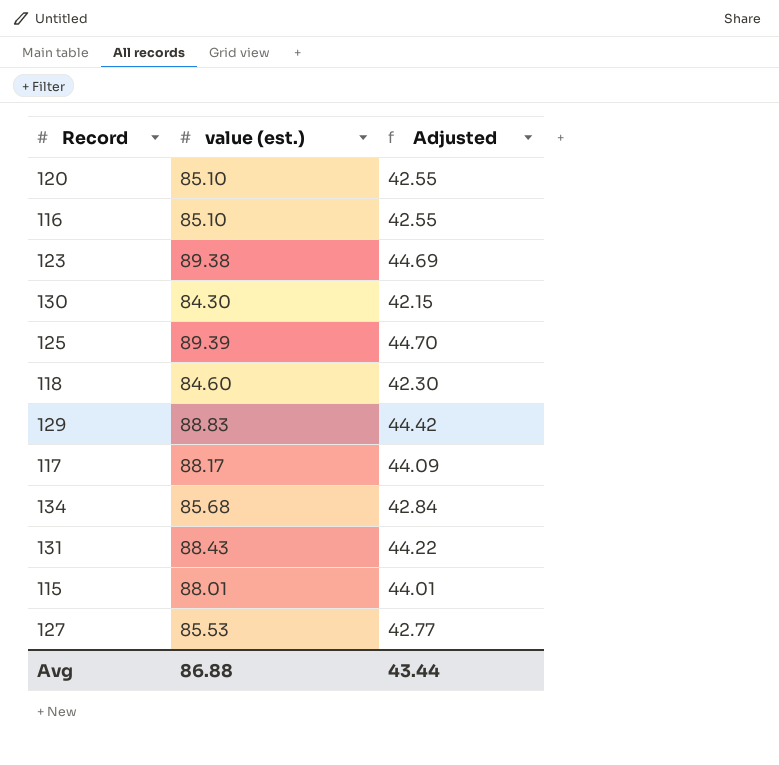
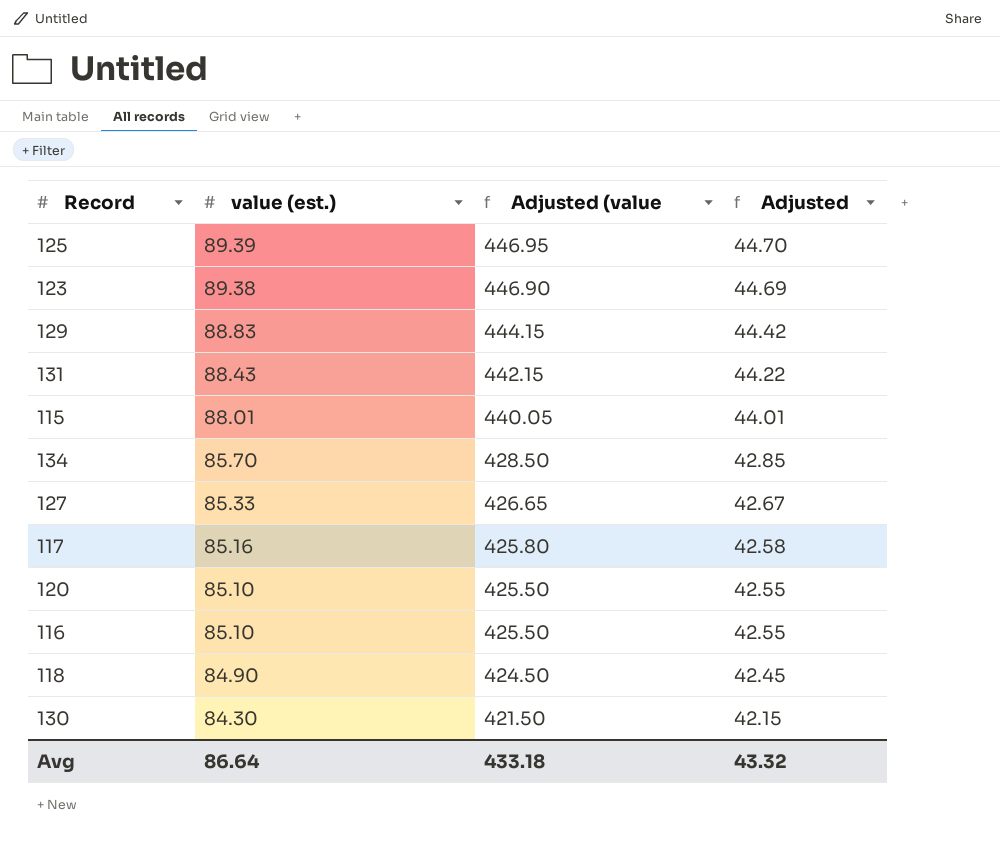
row order: none -> value (est.) descending
column Adjusted (value | formula: none -> [value (est.)] * 5
134 | value (est.): 85.68 -> 85.70
134 | Adjusted: 42.84 -> 42.85
127 | value (est.): 85.53 -> 85.33
127 | Adjusted: 42.77 -> 42.67
117 | value (est.): 88.17 -> 85.16
117 | Adjusted: 44.09 -> 42.58
118 | value (est.): 84.60 -> 84.90
118 | Adjusted: 42.30 -> 42.45
Avg | value (est.): 86.88 -> 86.64
Avg | Adjusted: 43.44 -> 43.32

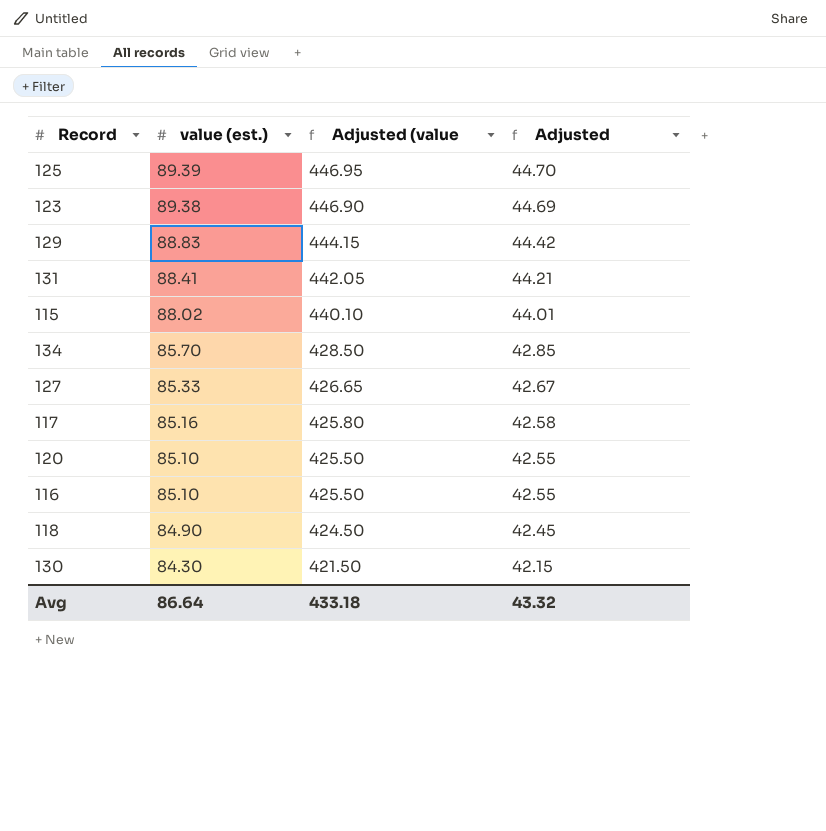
131 | value (est.): 88.43 -> 88.41
131 | Adjusted (value: 442.15 -> 442.05
131 | Adjusted: 44.22 -> 44.21
115 | value (est.): 88.01 -> 88.02
115 | Adjusted (value: 440.05 -> 440.10

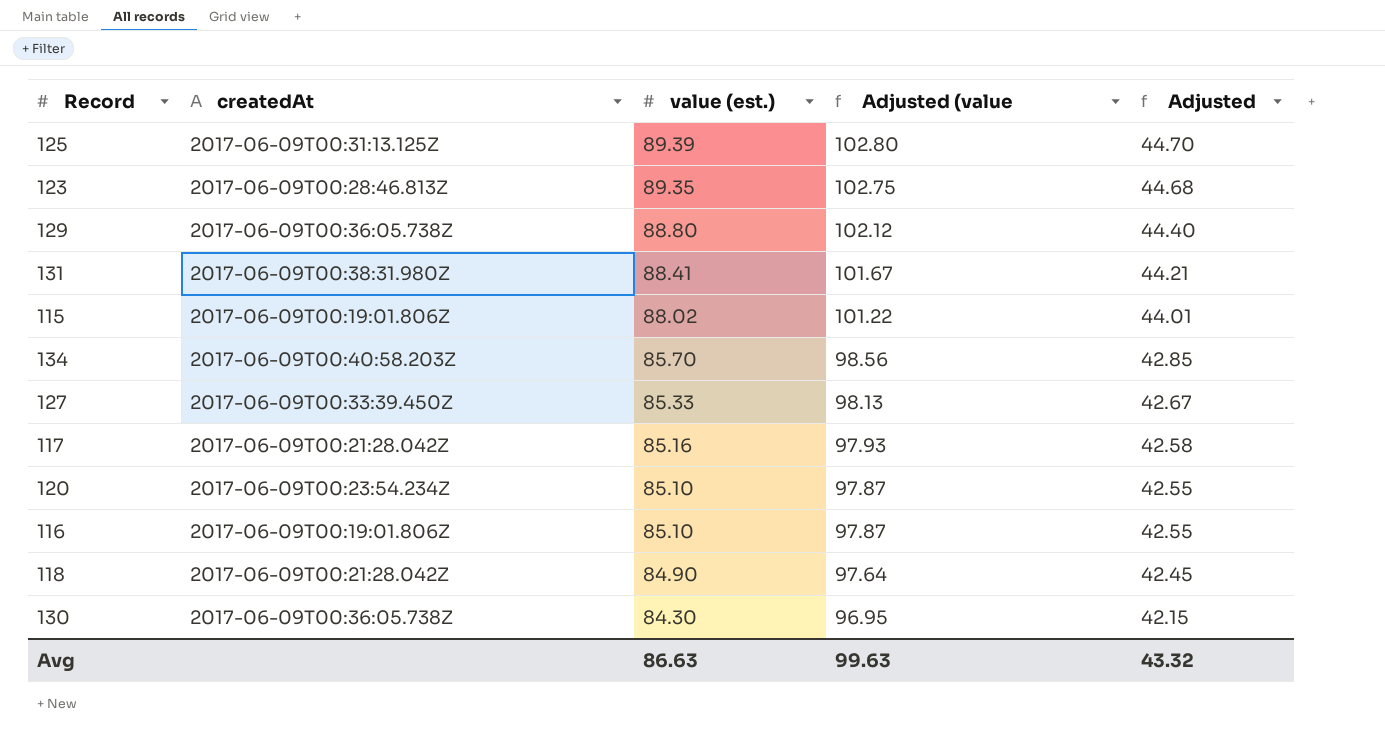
column createdAt | position: none -> 2
column Adjusted (value | formula: [value (est.)] * 5 -> [value (est.)] * 1.15
123 | value (est.): 89.38 -> 89.35
123 | Adjusted: 44.69 -> 44.68
129 | value (est.): 88.83 -> 88.80
129 | Adjusted: 44.42 -> 44.40
Avg | value (est.): 86.64 -> 86.63
Avg | Adjusted (value: 433.18 -> 99.63

